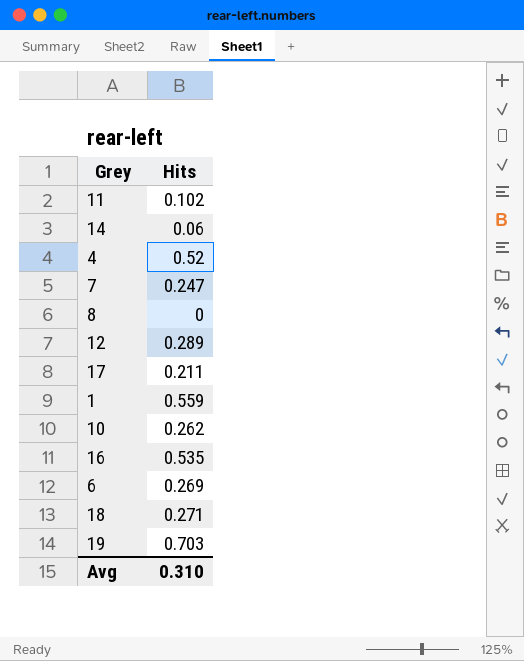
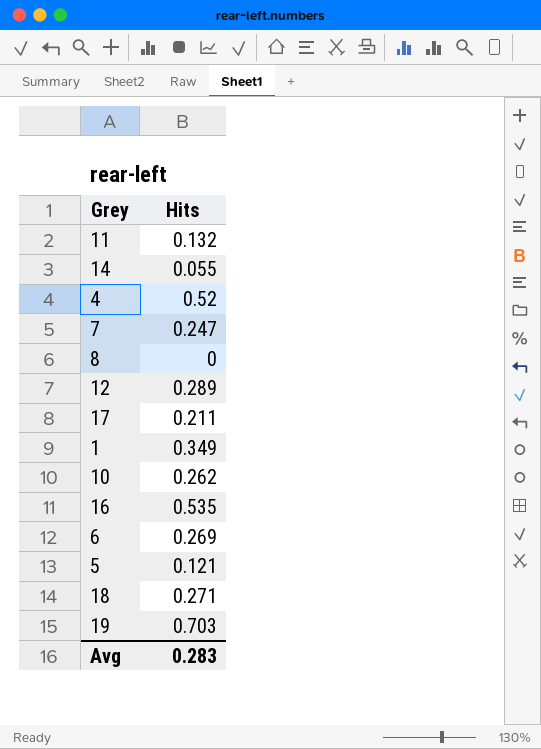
11 | Hits: 0.102 -> 0.132
14 | Hits: 0.06 -> 0.055
1 | Hits: 0.559 -> 0.349
row 5: none -> 0.121
Avg | Hits: 0.310 -> 0.283

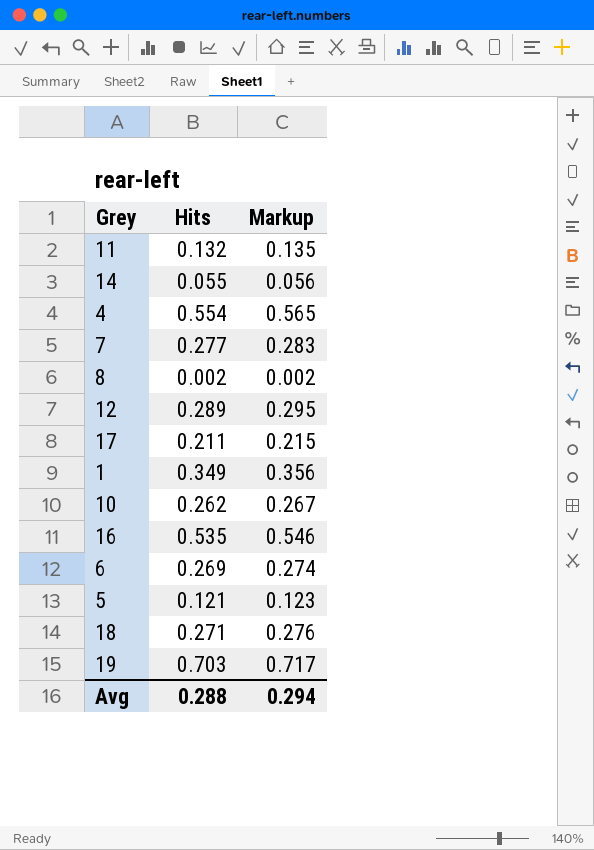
column Markup | formula: none -> [Hits] * 1.02
4 | Hits: 0.52 -> 0.554
7 | Hits: 0.247 -> 0.277
8 | Hits: 0 -> 0.002
Avg | Hits: 0.283 -> 0.288

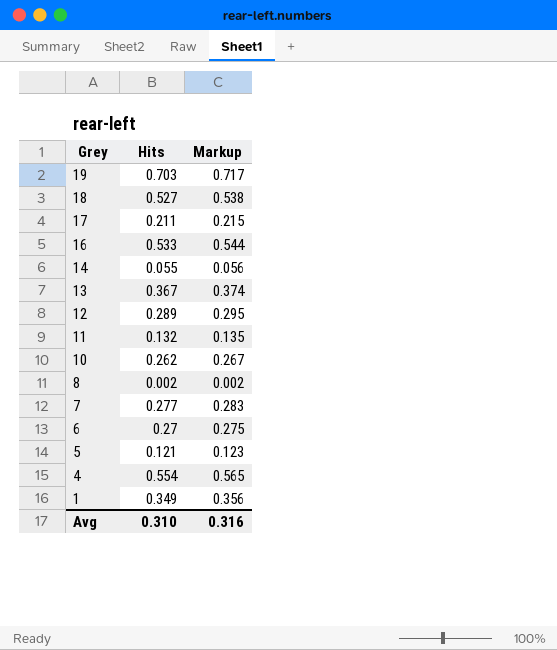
row order: none -> Grey descending
18 | Hits: 0.271 -> 0.527
18 | Markup: 0.276 -> 0.538
16 | Hits: 0.535 -> 0.533
16 | Markup: 0.546 -> 0.544
row 13: none -> 0.367 | 0.374
6 | Hits: 0.269 -> 0.27
6 | Markup: 0.274 -> 0.275
Avg | Hits: 0.288 -> 0.310
Avg | Markup: 0.294 -> 0.316

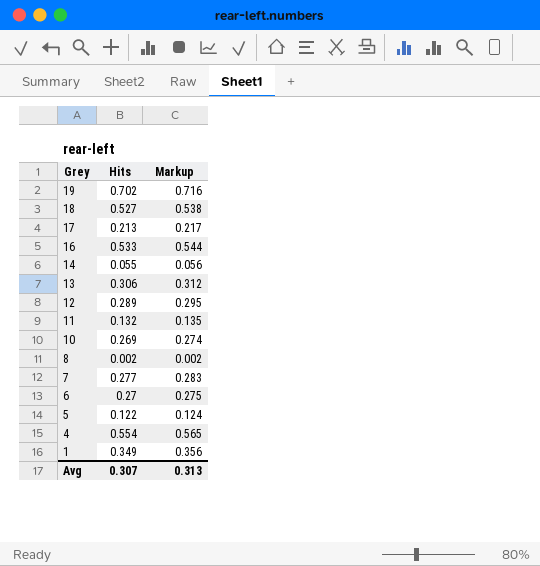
19 | Hits: 0.703 -> 0.702
19 | Markup: 0.717 -> 0.716
17 | Hits: 0.211 -> 0.213
17 | Markup: 0.215 -> 0.217
13 | Hits: 0.367 -> 0.306
13 | Markup: 0.374 -> 0.312
10 | Hits: 0.262 -> 0.269
10 | Markup: 0.267 -> 0.274
5 | Hits: 0.121 -> 0.122
5 | Markup: 0.123 -> 0.124
Avg | Hits: 0.310 -> 0.307
Avg | Markup: 0.316 -> 0.313

